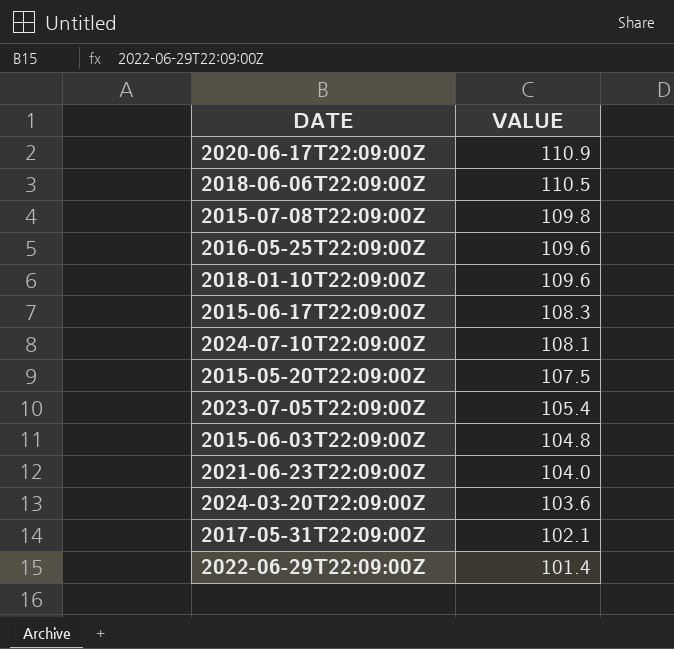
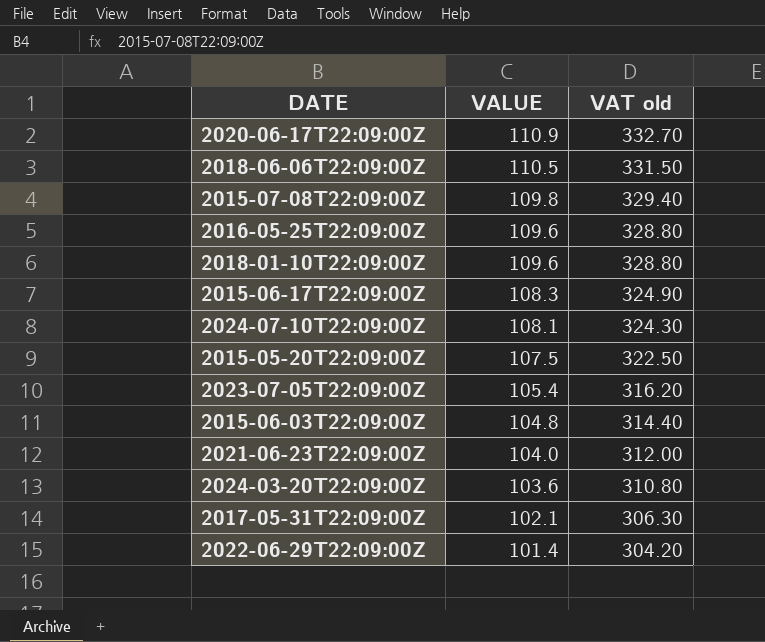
column VAT old | formula: none -> [VALUE] * 3

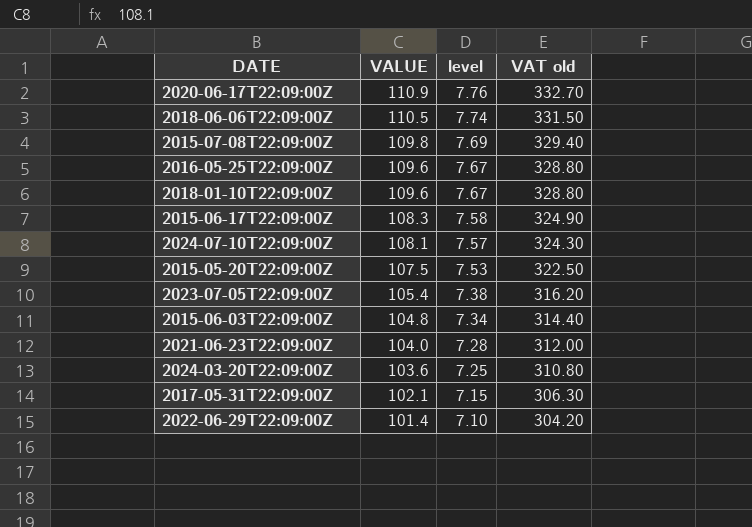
column level | formula: none -> [VALUE] * 0.07

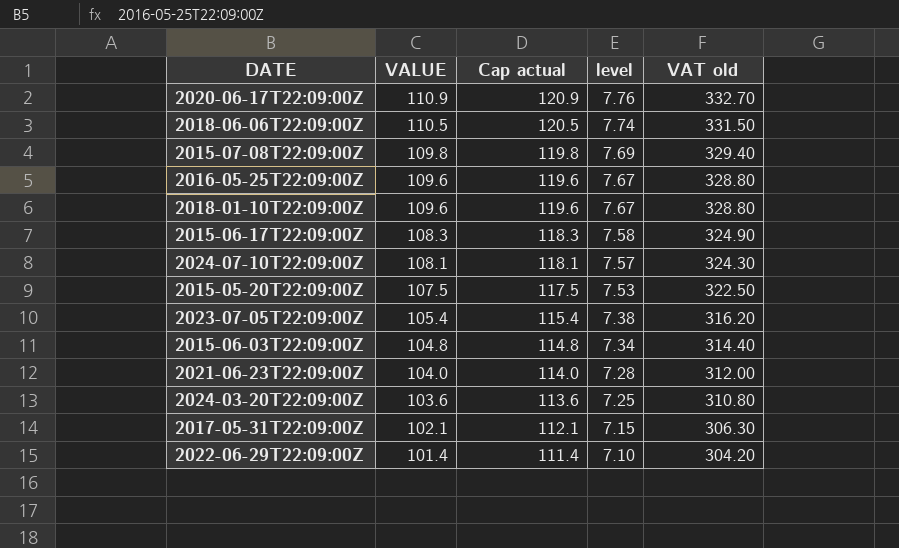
column Cap actual | formula: none -> [VALUE] + 10

